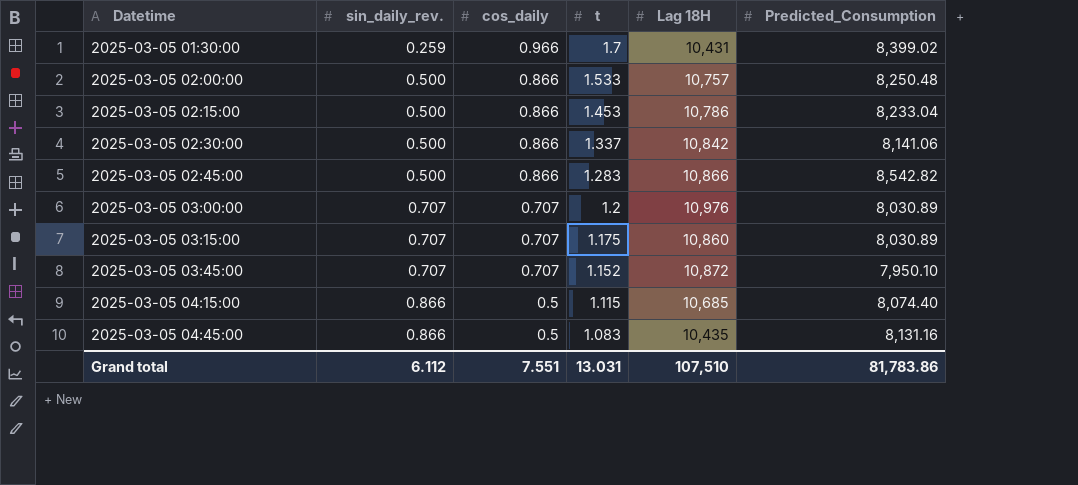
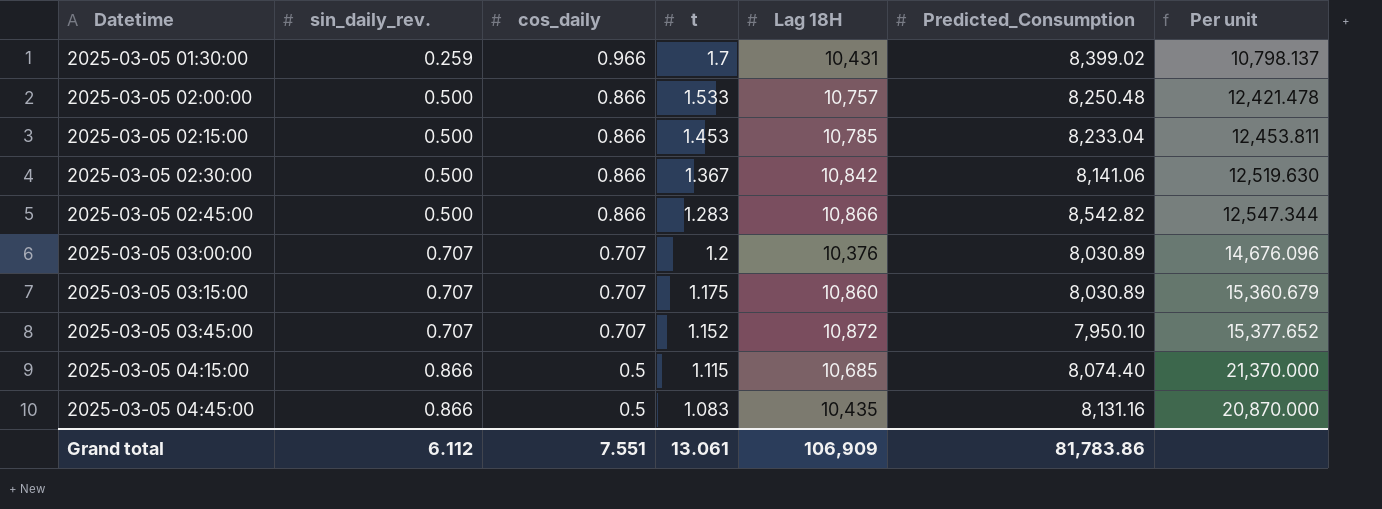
column Per unit | formula: none -> [Lag 18H] / [cos_daily]
2025-03-05 02:15:00 | Lag 18H: 10,786 -> 10,785
2025-03-05 02:30:00 | t: 1.337 -> 1.367
2025-03-05 03:00:00 | Lag 18H: 10,976 -> 10,376
Grand total | t: 13.031 -> 13.061
Grand total | Lag 18H: 107,510 -> 106,909

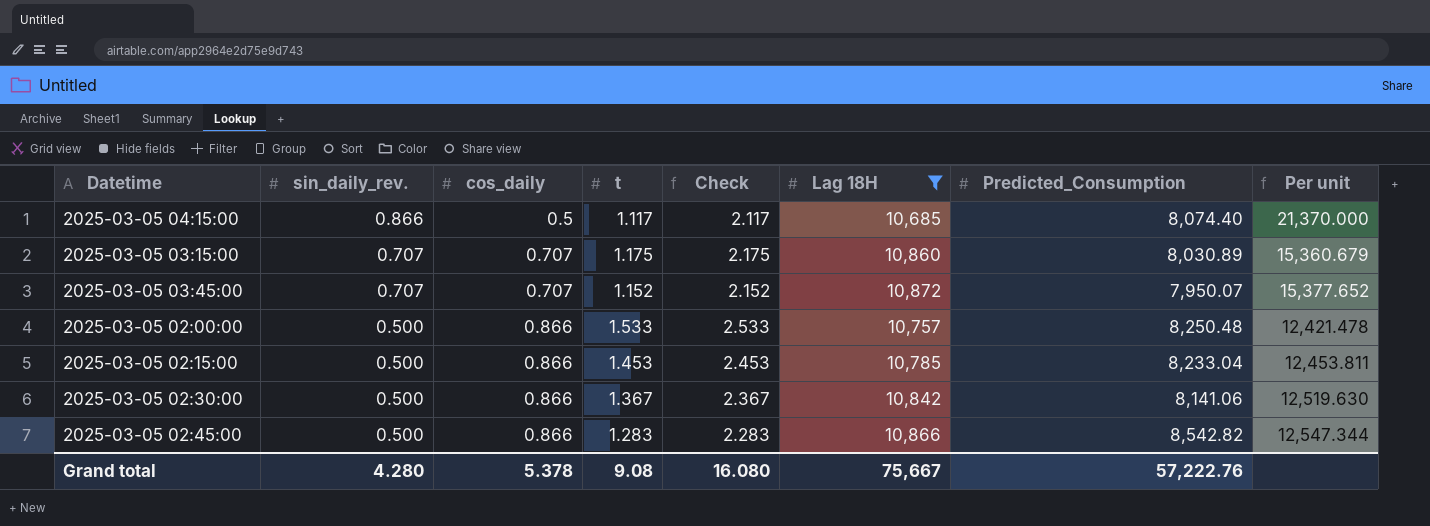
filter: none -> Lag 18H >= 10,685
row order: Datetime ascending -> sin_daily_rev. descending
column Check | formula: none -> [t] + 1
2025-03-05 04:15:00 | t: 1.115 -> 1.117
2025-03-05 03:45:00 | Predicted_Consumption: 7,950.10 -> 7,950.07
Grand total | sin_daily_rev.: 6.112 -> 4.280
Grand total | cos_daily: 7.551 -> 5.378
Grand total | t: 13.061 -> 9.08
Grand total | Lag 18H: 106,909 -> 75,667
Grand total | Predicted_Consumption: 81,783.86 -> 57,222.76

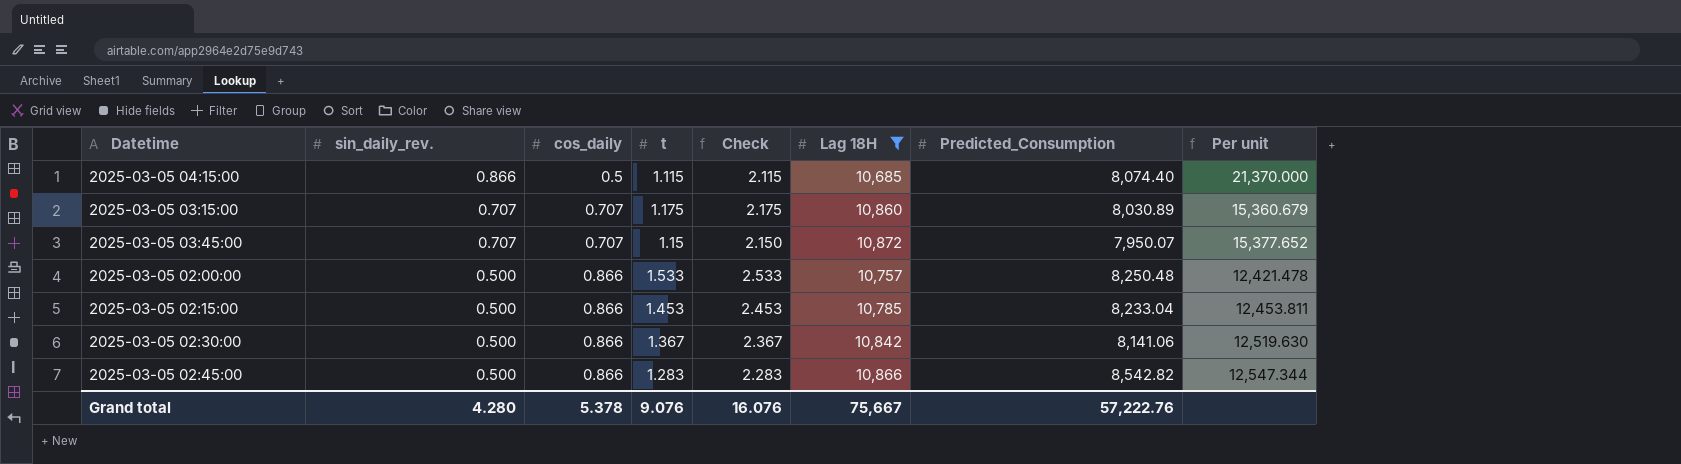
2025-03-05 04:15:00 | t: 1.117 -> 1.115
2025-03-05 04:15:00 | Check: 2.117 -> 2.115
2025-03-05 03:45:00 | t: 1.152 -> 1.15
2025-03-05 03:45:00 | Check: 2.152 -> 2.150
Grand total | t: 9.08 -> 9.076
Grand total | Check: 16.080 -> 16.076

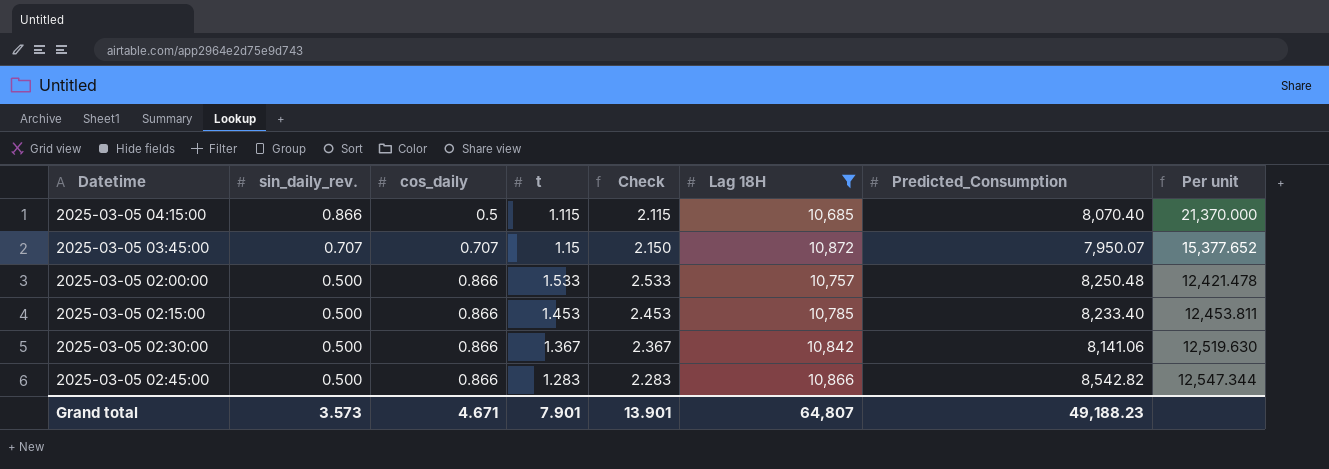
row 2025-03-05 03:15:00: 0.707 | 0.707 | 1.175 | 2.175 | 10,860 | 8,030.89 | 15,360.679 -> none
2025-03-05 04:15:00 | Predicted_Consumption: 8,074.40 -> 8,070.40
2025-03-05 02:15:00 | Predicted_Consumption: 8,233.04 -> 8,233.40
Grand total | sin_daily_rev.: 4.280 -> 3.573
Grand total | cos_daily: 5.378 -> 4.671
Grand total | t: 9.076 -> 7.901
Grand total | Check: 16.076 -> 13.901
Grand total | Lag 18H: 75,667 -> 64,807
Grand total | Predicted_Consumption: 57,222.76 -> 49,188.23

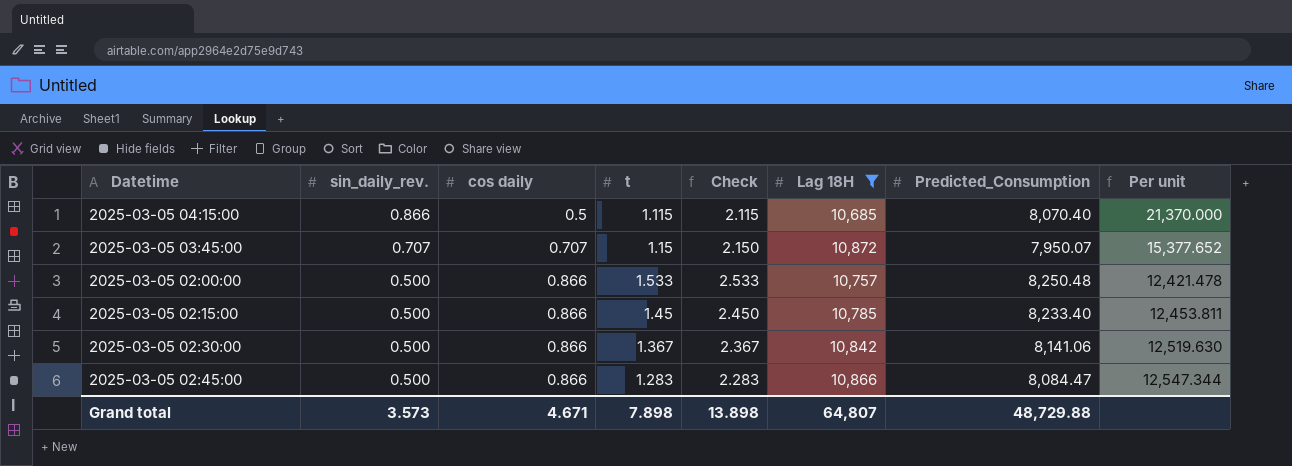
column name: cos_daily -> cos daily
2025-03-05 02:15:00 | t: 1.453 -> 1.45
2025-03-05 02:15:00 | Check: 2.453 -> 2.450
2025-03-05 02:45:00 | Predicted_Consumption: 8,542.82 -> 8,084.47
Grand total | t: 7.901 -> 7.898
Grand total | Check: 13.901 -> 13.898
Grand total | Predicted_Consumption: 49,188.23 -> 48,729.88

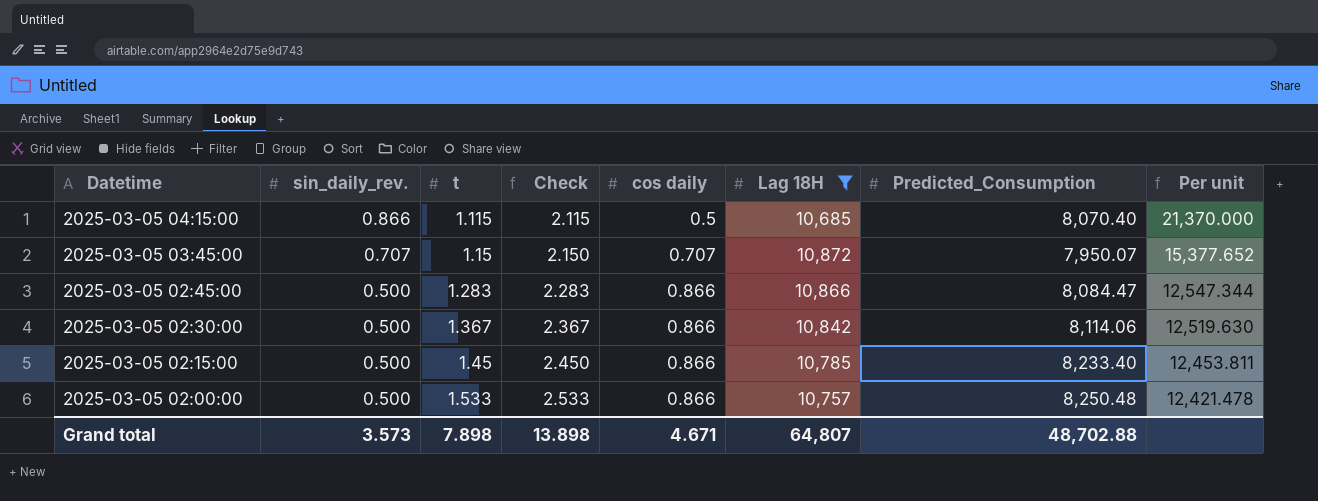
row order: sin_daily_rev. descending -> Datetime descending
column cos daily | position: 3 -> 5
2025-03-05 02:30:00 | Predicted_Consumption: 8,141.06 -> 8,114.06
Grand total | Predicted_Consumption: 48,729.88 -> 48,702.88

